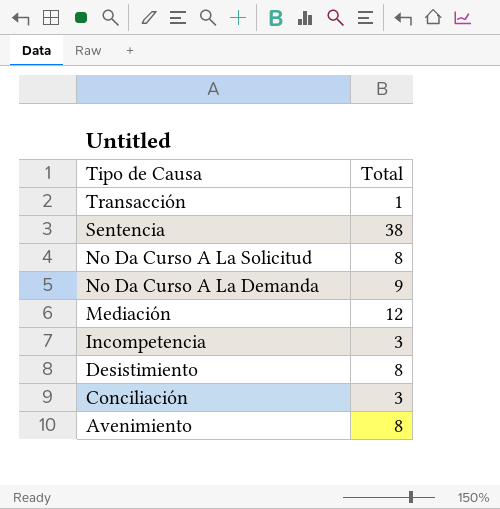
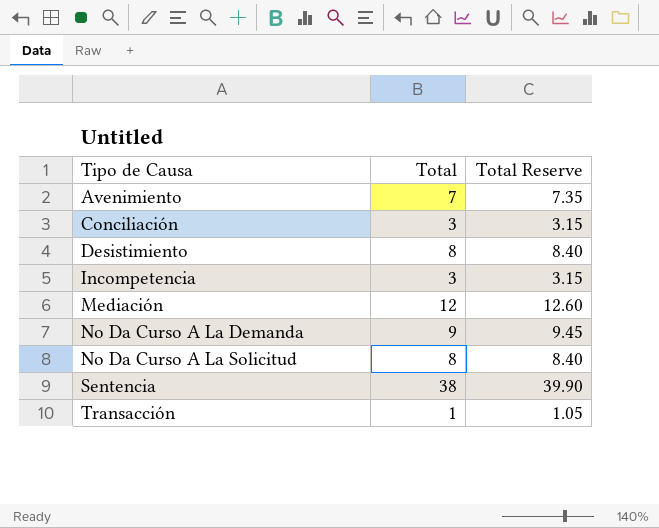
row order: Tipo de Causa descending -> Tipo de Causa ascending
column Total Reserve | formula: none -> [Total] * 1.05
Avenimiento | Total: 8 -> 7

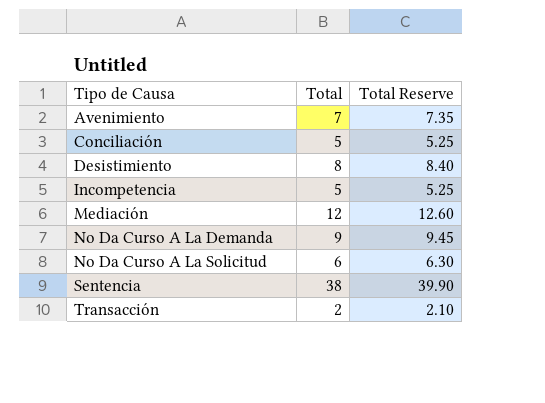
Conciliación | Total: 3 -> 5
Conciliación | Total Reserve: 3.15 -> 5.25
Incompetencia | Total: 3 -> 5
Incompetencia | Total Reserve: 3.15 -> 5.25
No Da Curso A La Solicitud | Total: 8 -> 6
No Da Curso A La Solicitud | Total Reserve: 8.40 -> 6.30
Transacción | Total: 1 -> 2
Transacción | Total Reserve: 1.05 -> 2.10

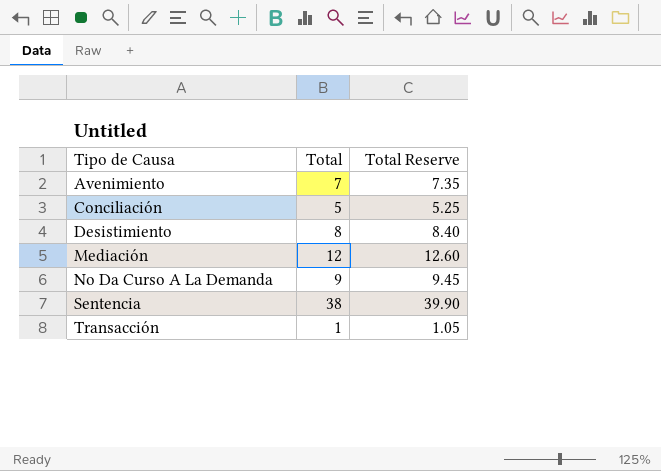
row Incompetencia: 5 | 5.25 -> none
row No Da Curso A La Solicitud: 6 | 6.30 -> none
Transacción | Total: 2 -> 1
Transacción | Total Reserve: 2.10 -> 1.05

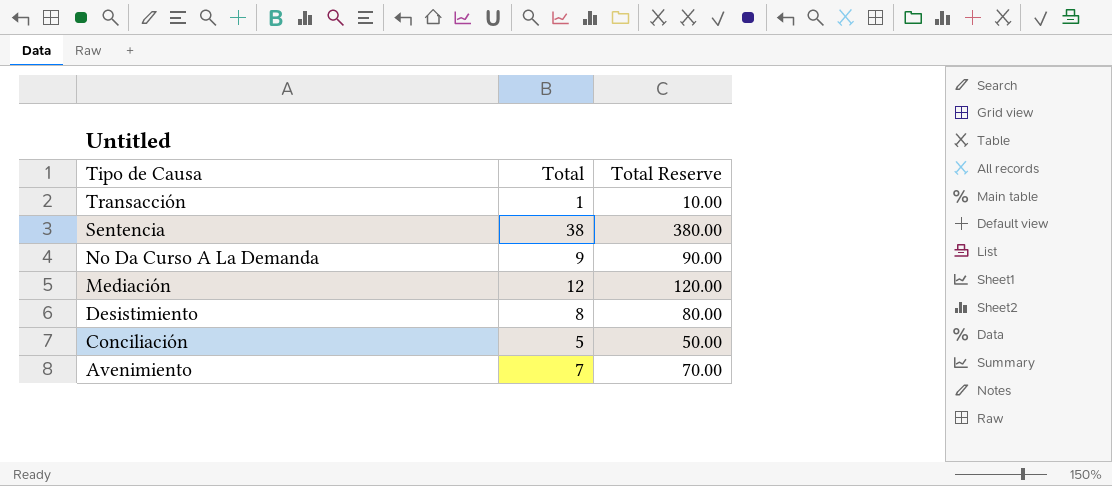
row order: Tipo de Causa ascending -> Tipo de Causa descending
column Total Reserve | formula: [Total] * 1.05 -> [Total] * 10

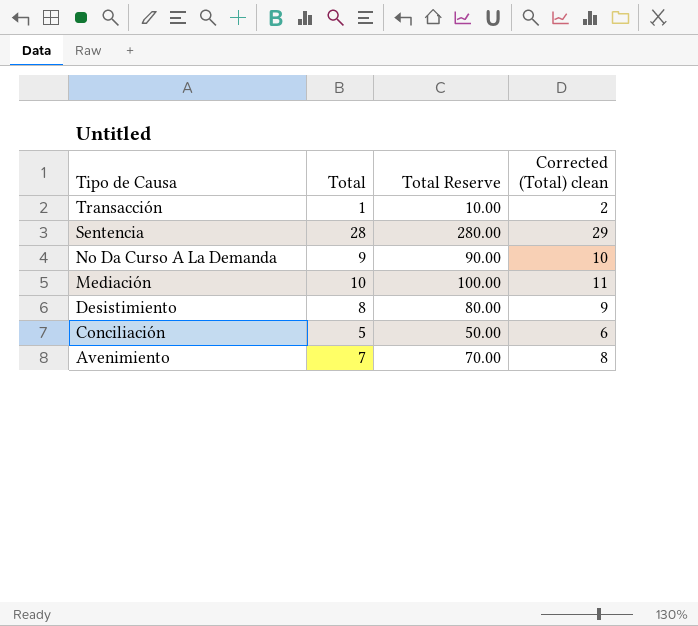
column Corrected (Total) clean | formula: none -> [Total] + 1
Sentencia | Total: 38 -> 28
Sentencia | Total Reserve: 380.00 -> 280.00
Mediación | Total: 12 -> 10
Mediación | Total Reserve: 120.00 -> 100.00

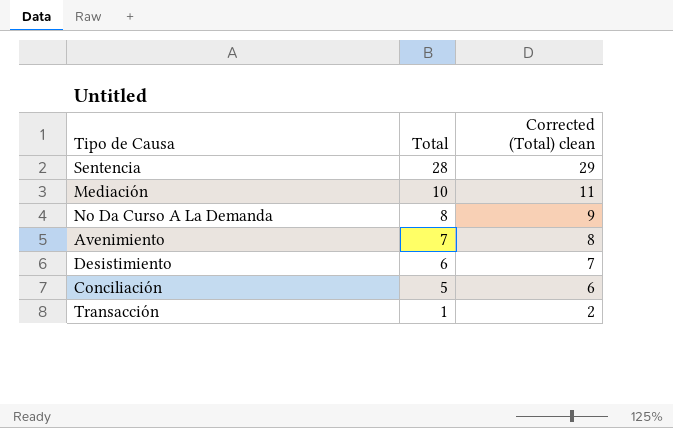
row order: Tipo de Causa descending -> Total descending
column Total Reserve | formula: [Total] * 10 -> none
No Da Curso A La Demanda | Total: 9 -> 8
No Da Curso A La Demanda | Corrected (Total) clean: 10 -> 9
Desistimiento | Total: 8 -> 6
Desistimiento | Corrected (Total) clean: 9 -> 7

